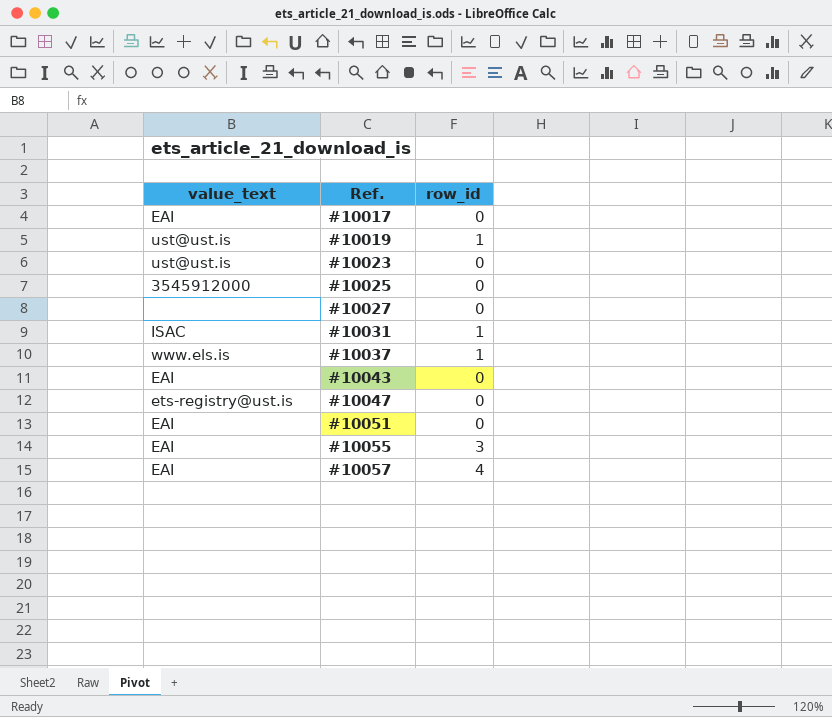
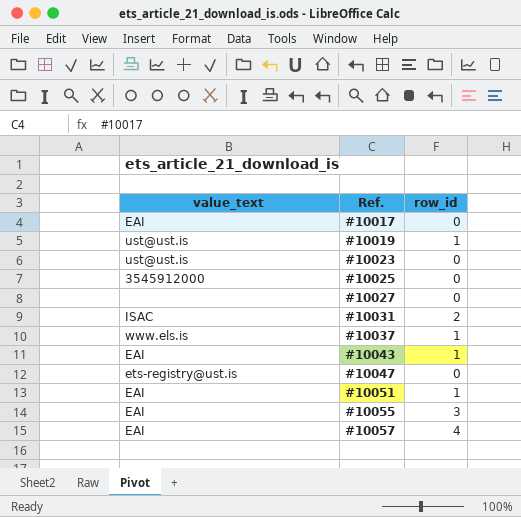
#10031 | row_id: 1 -> 2
#10043 | row_id: 0 -> 1
#10051 | row_id: 0 -> 1

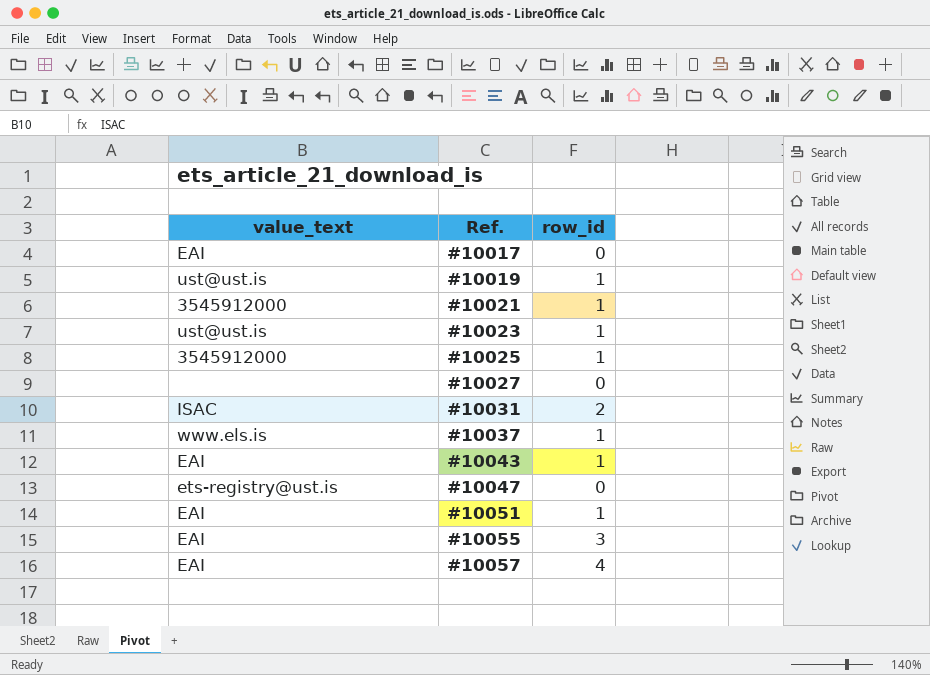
row #10021: none -> 3545912000 | 1
#10023 | row_id: 0 -> 1
#10025 | row_id: 0 -> 1

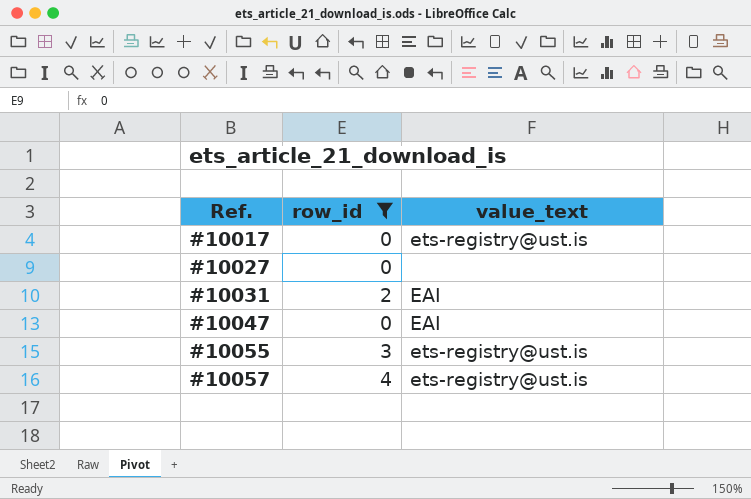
filter: none -> row_id != 1
column value_text | position: 1 -> 3
#10017 | value_text: EAI -> ets-registry@ust.is
#10031 | value_text: ISAC -> EAI
#10047 | value_text: ets-registry@ust.is -> EAI
#10055 | value_text: EAI -> ets-registry@ust.is
#10057 | value_text: EAI -> ets-registry@ust.is

